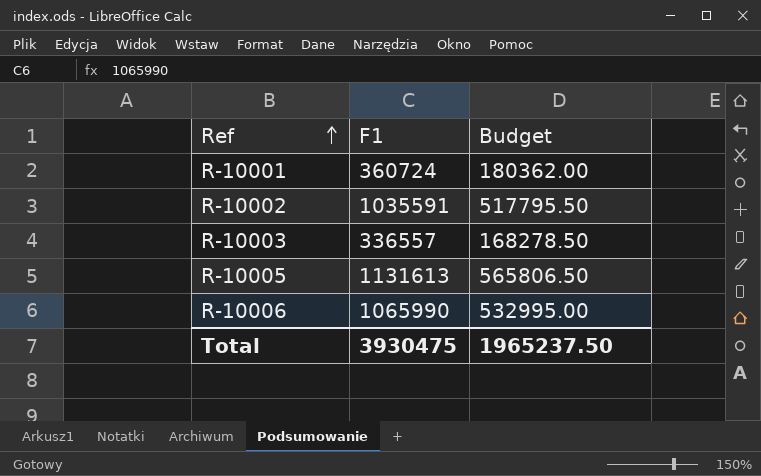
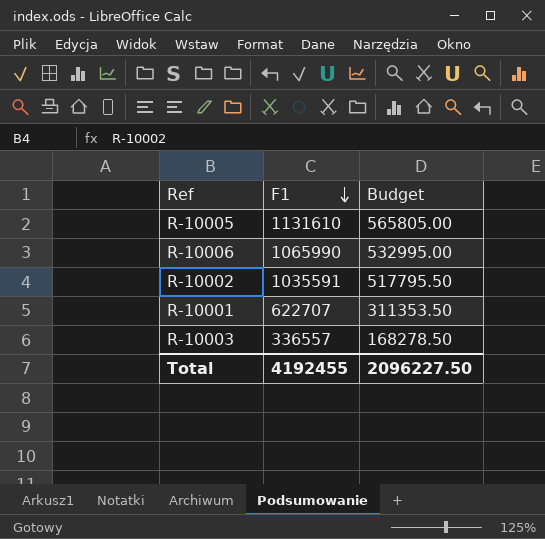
row order: Ref ascending -> F1 descending
R-10005 | F1: 1131613 -> 1131610
R-10005 | Budget: 565806.50 -> 565805.00
R-10001 | F1: 360724 -> 622707
R-10001 | Budget: 180362.00 -> 311353.50
Total | F1: 3930475 -> 4192455
Total | Budget: 1965237.50 -> 2096227.50

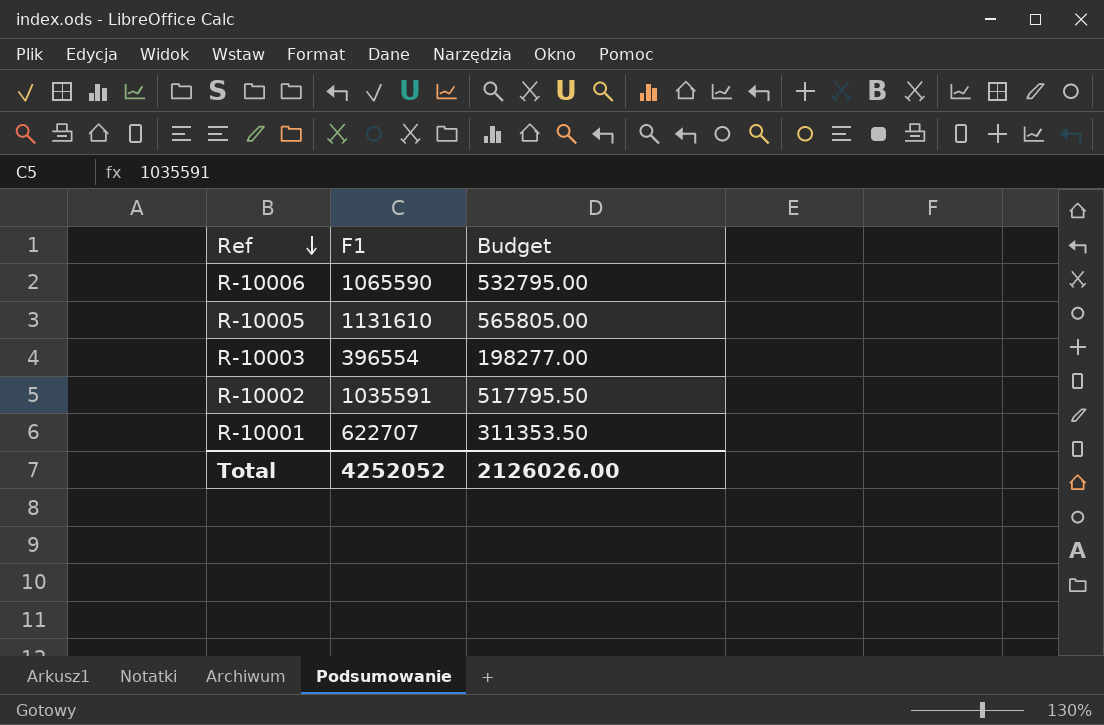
row order: F1 descending -> Ref descending
R-10006 | F1: 1065990 -> 1065590
R-10006 | Budget: 532995.00 -> 532795.00
R-10003 | F1: 336557 -> 396554
R-10003 | Budget: 168278.50 -> 198277.00
Total | F1: 4192455 -> 4252052
Total | Budget: 2096227.50 -> 2126026.00

